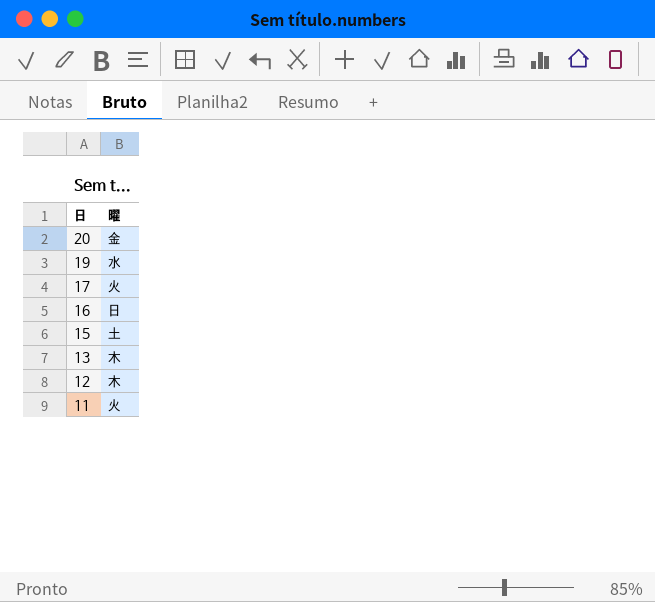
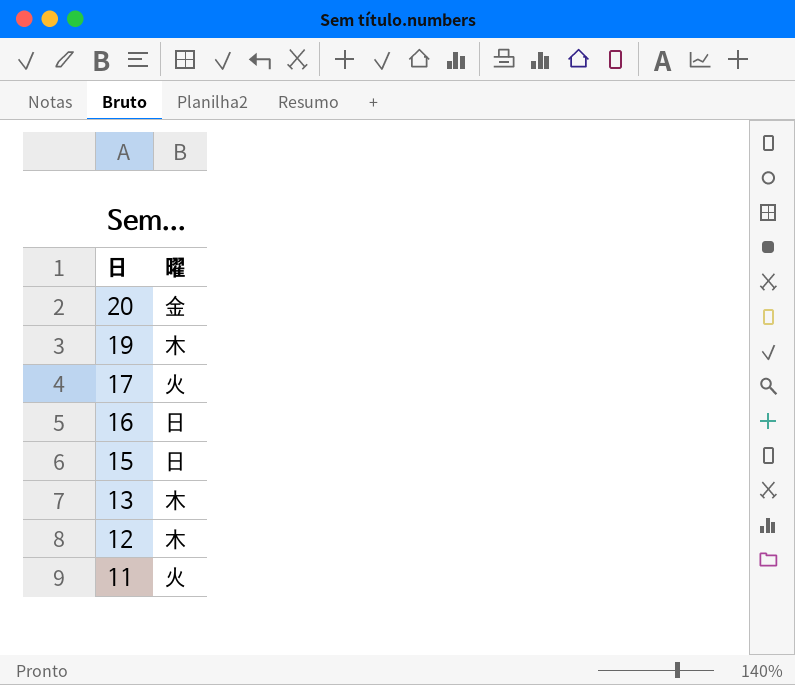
19 | 曜: 水 -> 木
15 | 曜: 土 -> 日

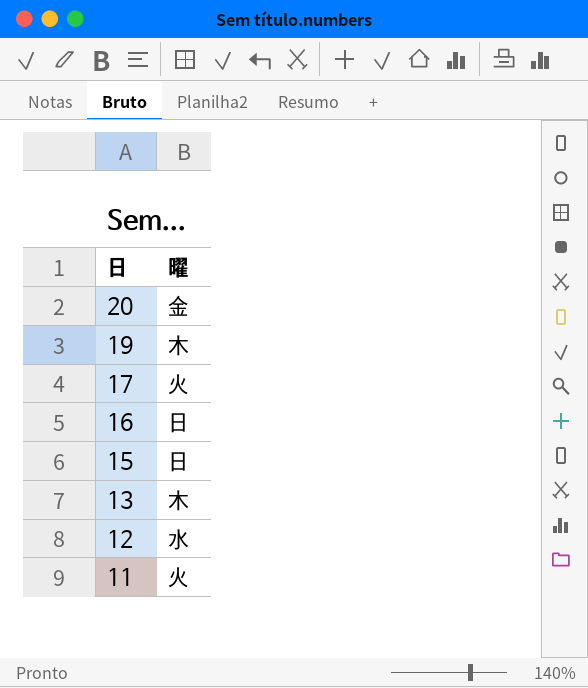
12 | 曜: 木 -> 水

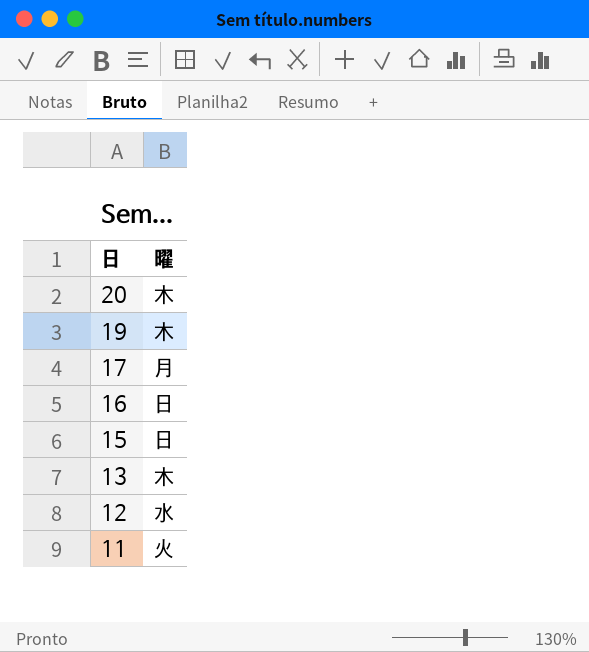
20 | 曜: 金 -> 木
17 | 曜: 火 -> 月

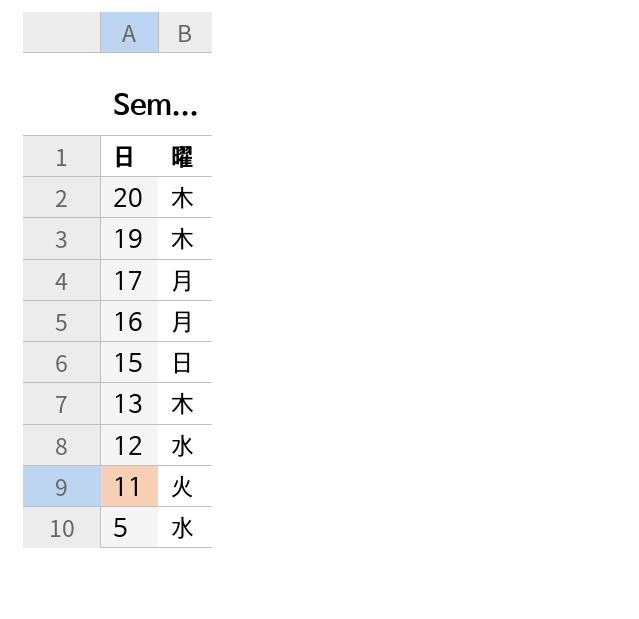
16 | 曜: 日 -> 月
row 5: none -> 水

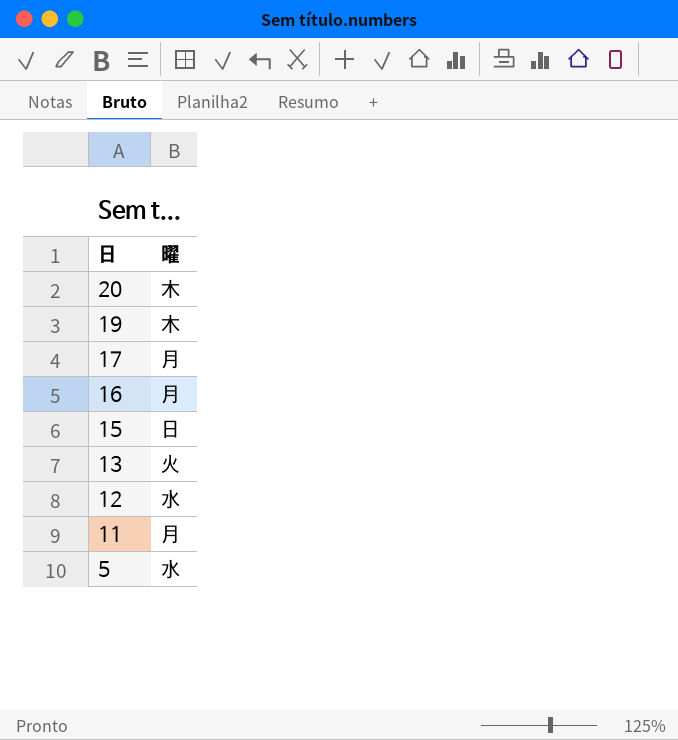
13 | 曜: 木 -> 火
11 | 曜: 火 -> 月

